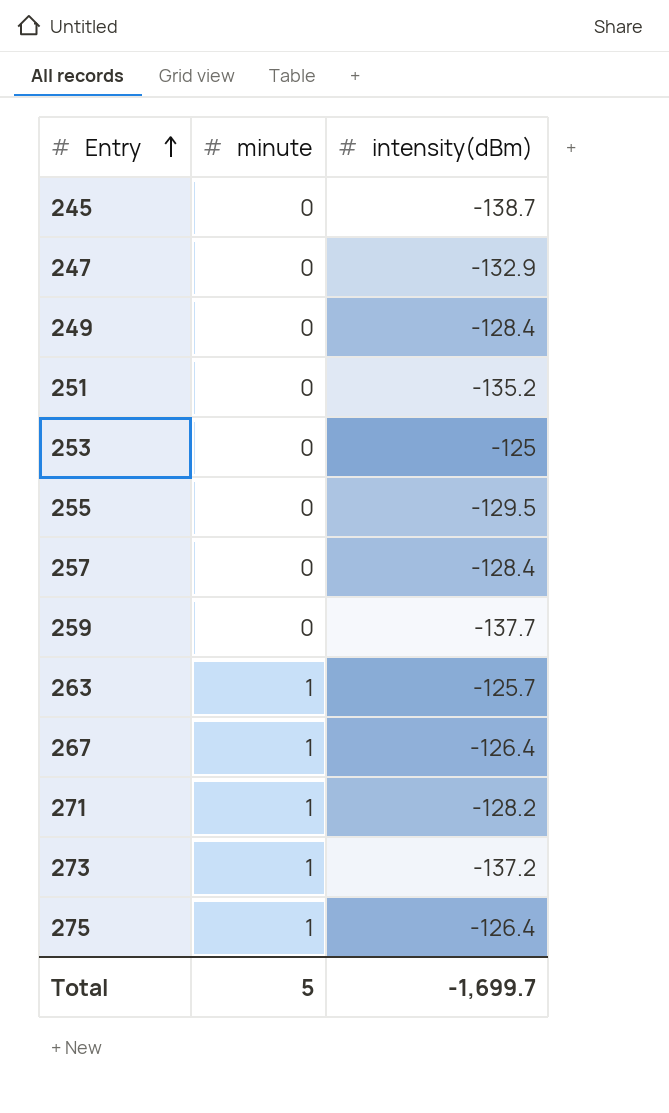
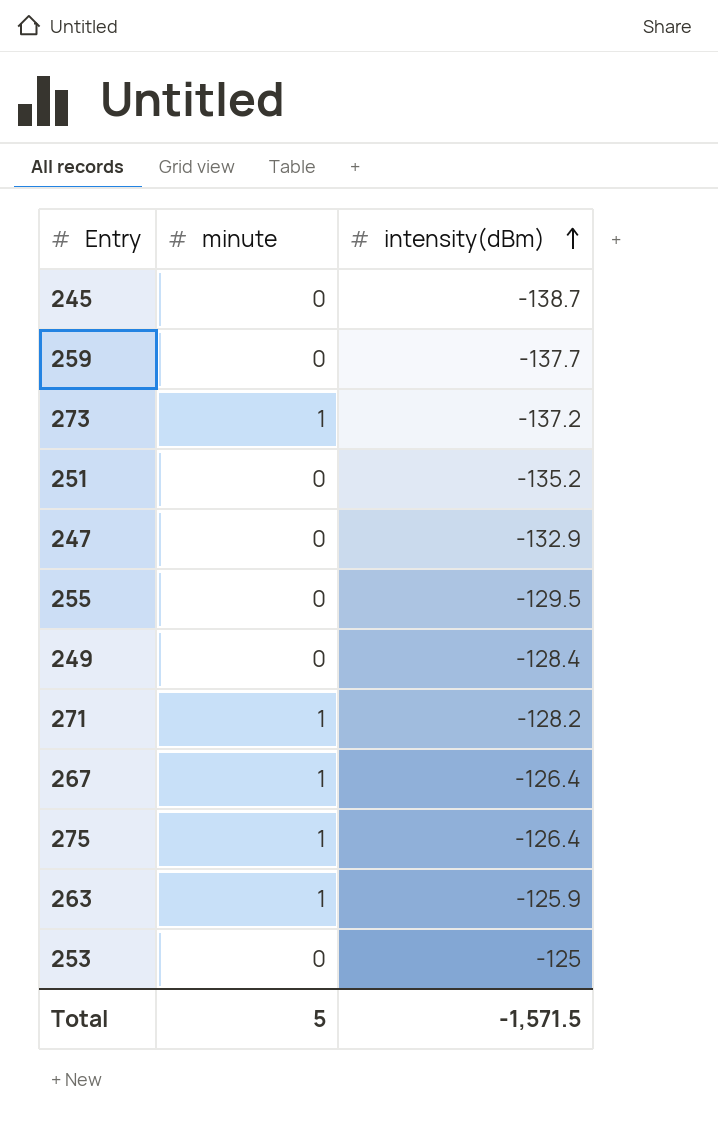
row order: Entry ascending -> intensity(dBm) ascending
row 257: 0 | -128.4 -> none
263 | intensity(dBm): -125.7 -> -125.9
Total | intensity(dBm): -1,699.7 -> -1,571.5

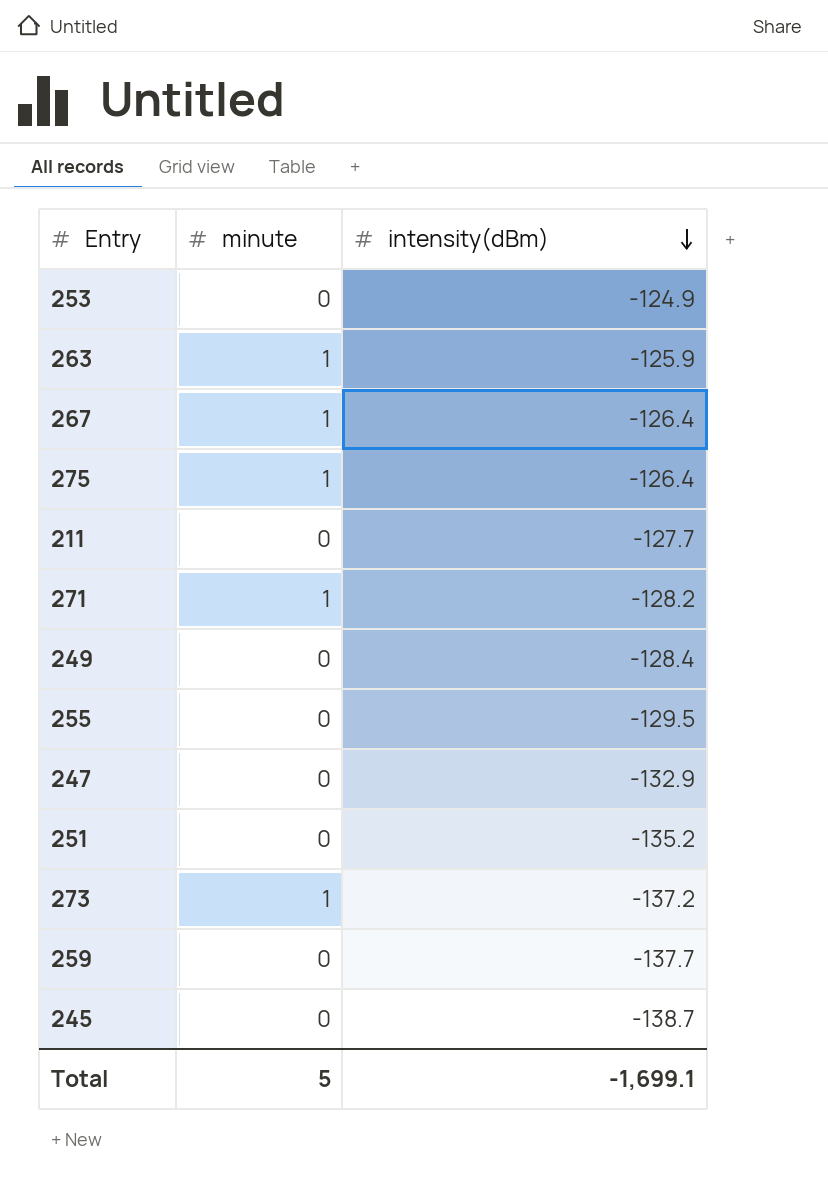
row order: intensity(dBm) ascending -> intensity(dBm) descending
253 | intensity(dBm): -125 -> -124.9
row 211: none -> 0 | -127.7
Total | intensity(dBm): -1,571.5 -> -1,699.1

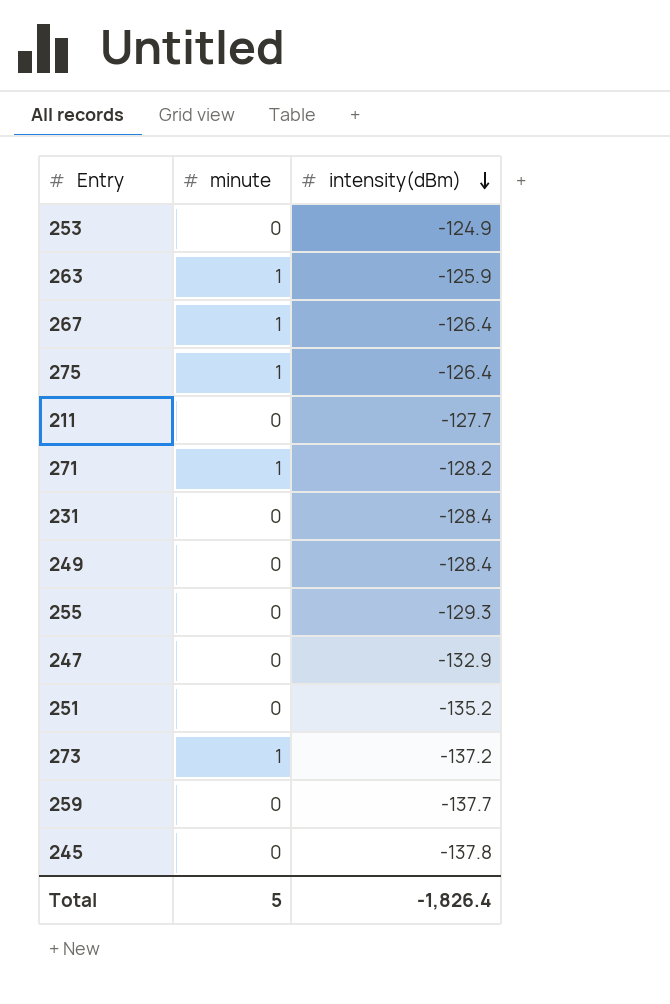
row 231: none -> 0 | -128.4
255 | intensity(dBm): -129.5 -> -129.3
245 | intensity(dBm): -138.7 -> -137.8
Total | intensity(dBm): -1,699.1 -> -1,826.4

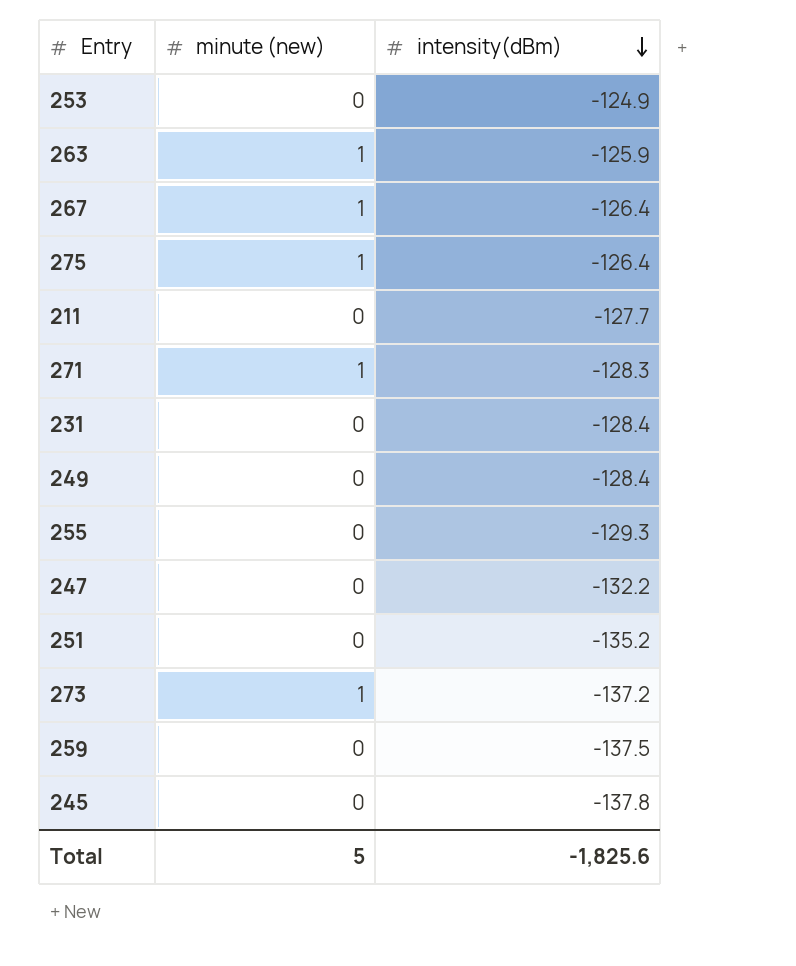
column name: minute -> minute (new)
271 | intensity(dBm): -128.2 -> -128.3
247 | intensity(dBm): -132.9 -> -132.2
259 | intensity(dBm): -137.7 -> -137.5
Total | intensity(dBm): -1,826.4 -> -1,825.6

